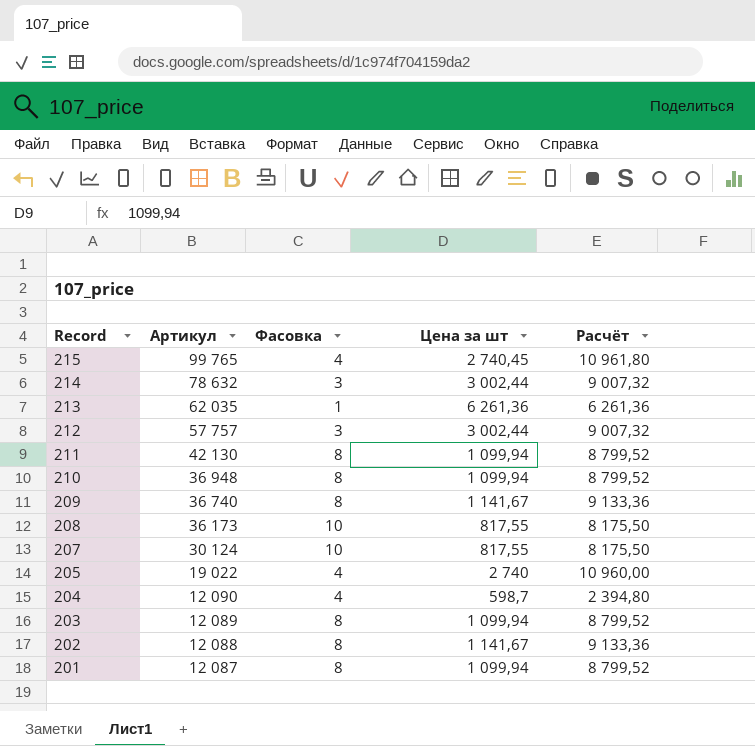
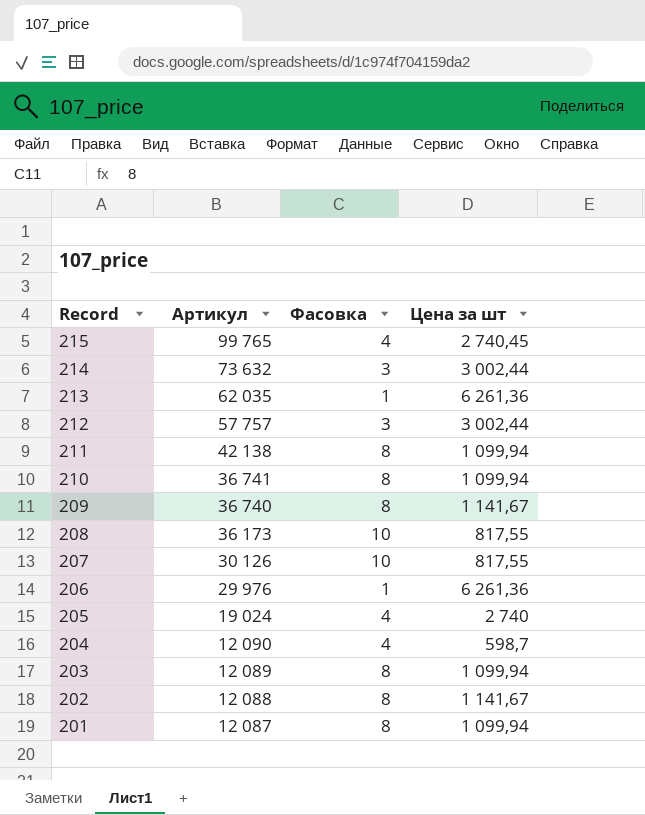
column Расчёт | formula: [Фасовка] * [Цена за шт] -> none
214 | Артикул: 78 632 -> 73 632
211 | Артикул: 42 130 -> 42 138
210 | Артикул: 36 948 -> 36 741
207 | Артикул: 30 124 -> 30 126
row 206: none -> 29 976 | 1 | 6 261,36
205 | Артикул: 19 022 -> 19 024

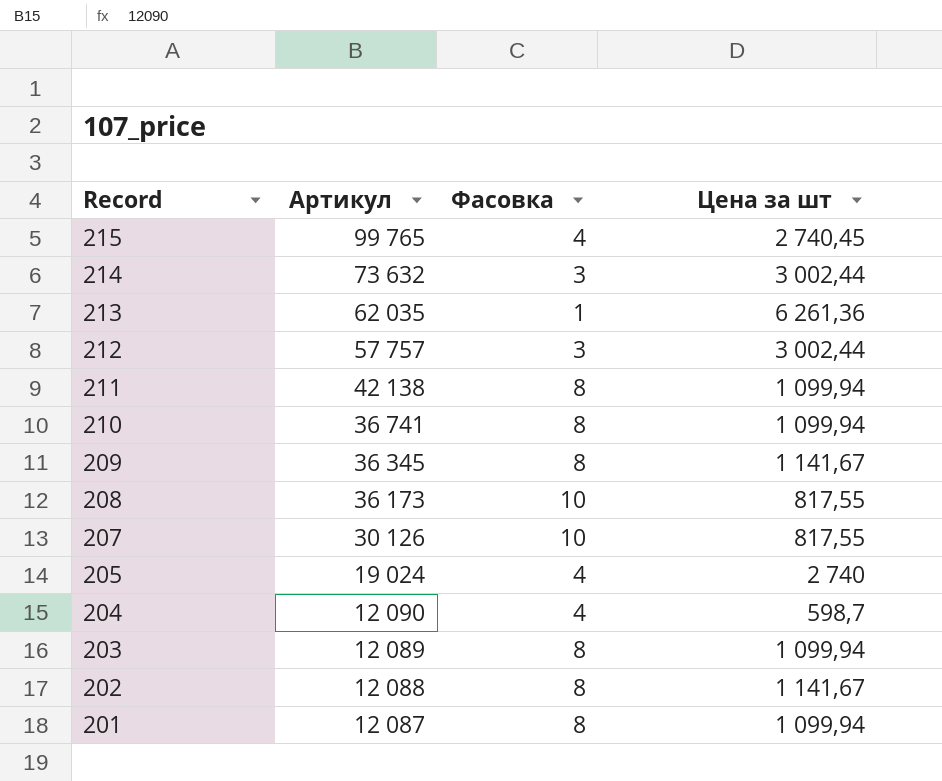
row 206: 29 976 | 1 | 6 261,36 -> none
209 | Артикул: 36 740 -> 36 345

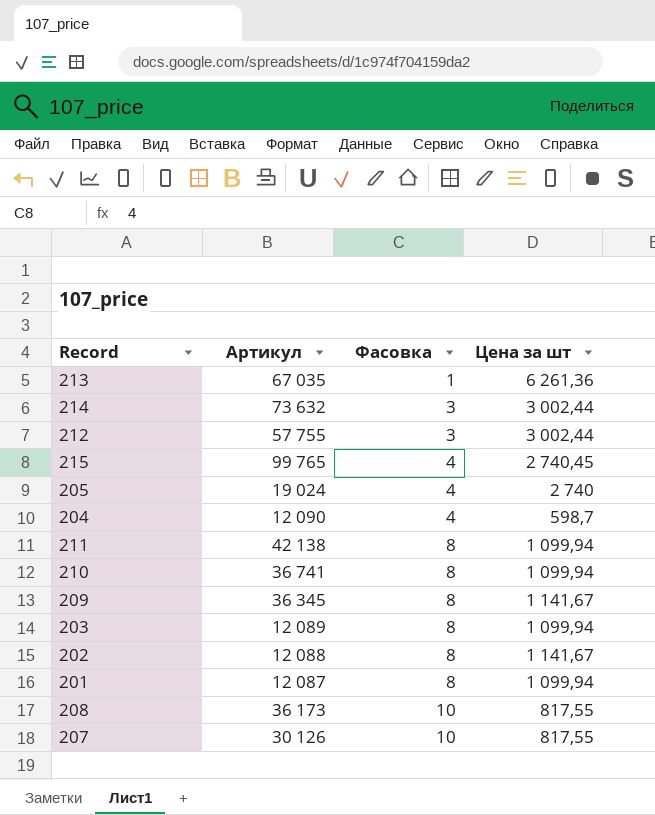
row order: Record descending -> Фасовка ascending
213 | Артикул: 62 035 -> 67 035
212 | Артикул: 57 757 -> 57 755

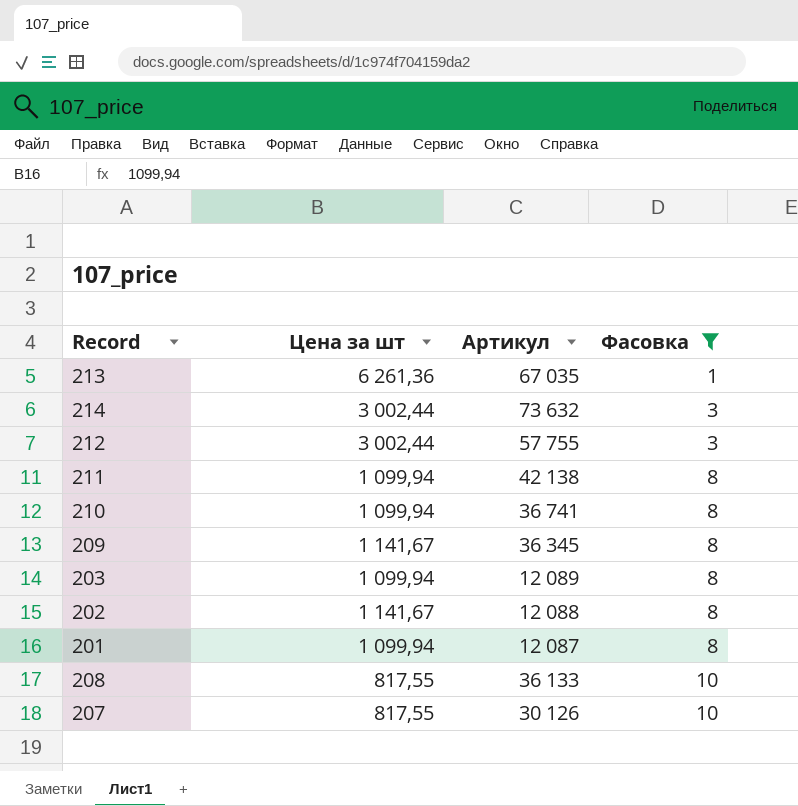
filter: none -> Фасовка != 4
column Цена за шт | position: 4 -> 2
208 | Артикул: 36 173 -> 36 133

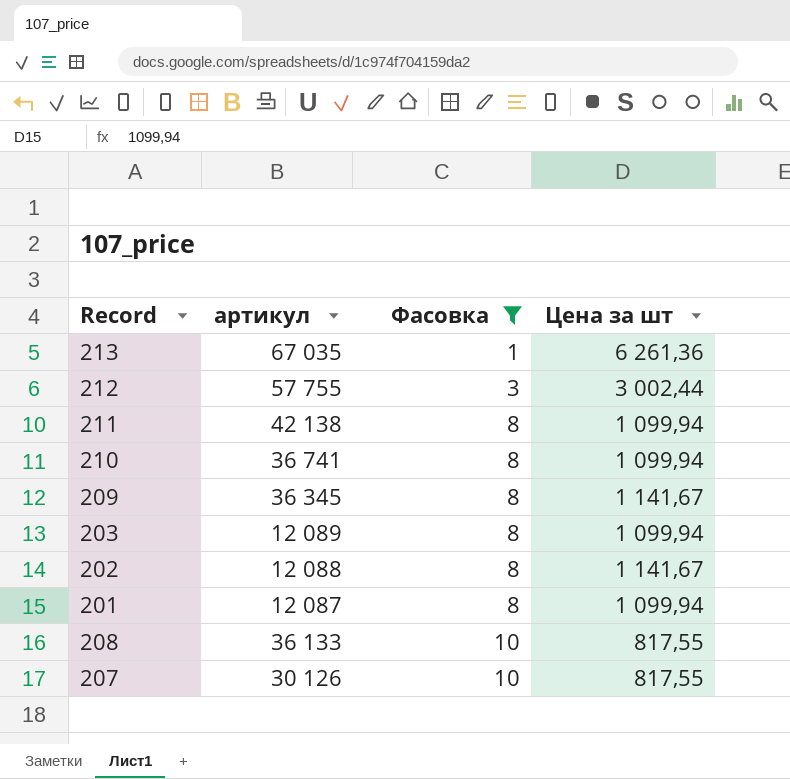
column name: Артикул -> артикул
column Цена за шт | position: 2 -> 4
row 214: 3 002,44 | 73 632 | 3 -> none

